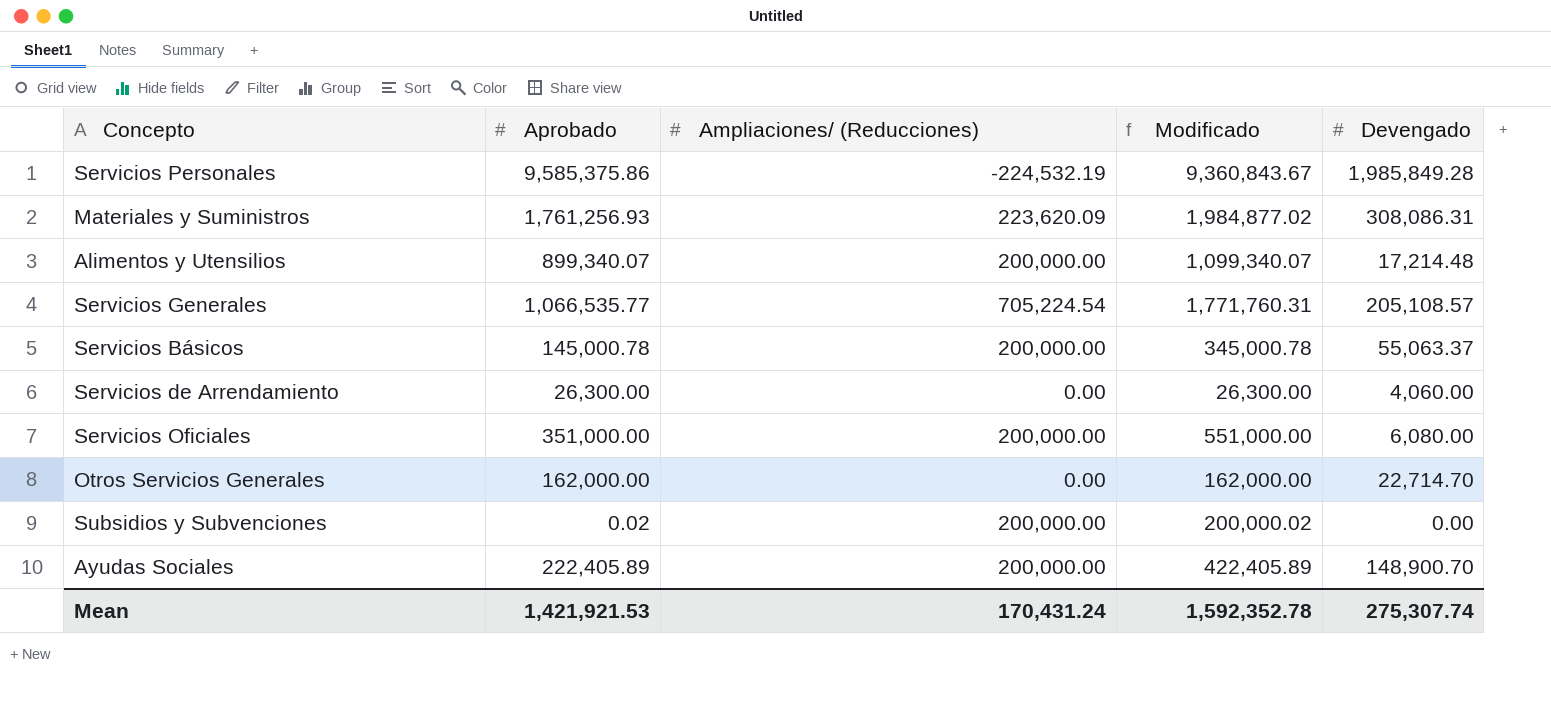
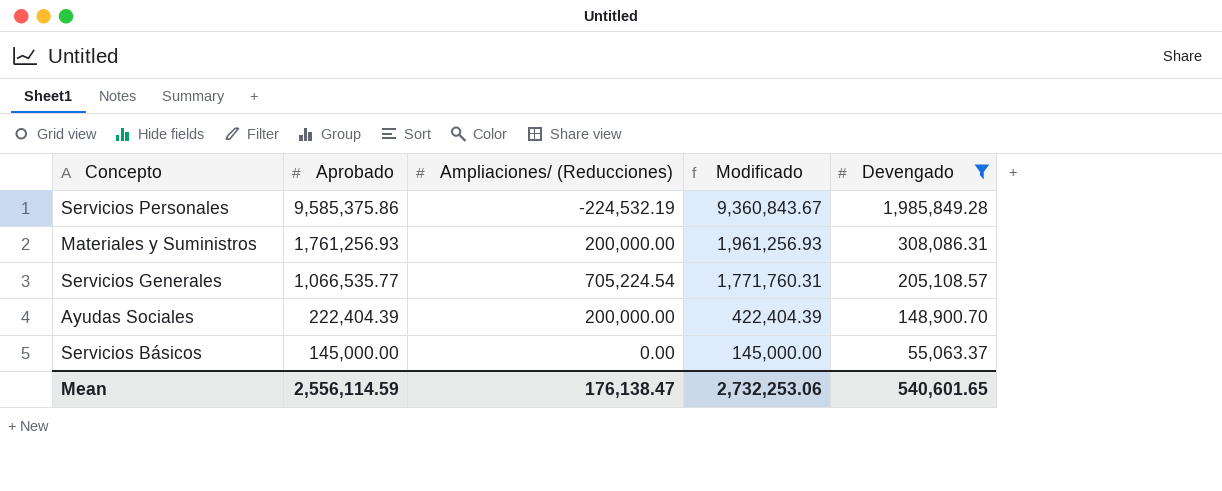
filter: none -> Devengado >= 55,063.37
row order: none -> Aprobado descending
Materiales y Suministros | Ampliaciones/ (Reducciones): 223,620.09 -> 200,000.00
Materiales y Suministros | Modificado: 1,984,877.02 -> 1,961,256.93
Ayudas Sociales | Aprobado: 222,405.89 -> 222,404.39
Ayudas Sociales | Modificado: 422,405.89 -> 422,404.39
Servicios Básicos | Aprobado: 145,000.78 -> 145,000.00
Servicios Básicos | Ampliaciones/ (Reducciones): 200,000.00 -> 0.00
Servicios Básicos | Modificado: 345,000.78 -> 145,000.00
Mean | Aprobado: 1,421,921.53 -> 2,556,114.59
Mean | Ampliaciones/ (Reducciones): 170,431.24 -> 176,138.47
Mean | Modificado: 1,592,352.78 -> 2,732,253.06
Mean | Devengado: 275,307.74 -> 540,601.65

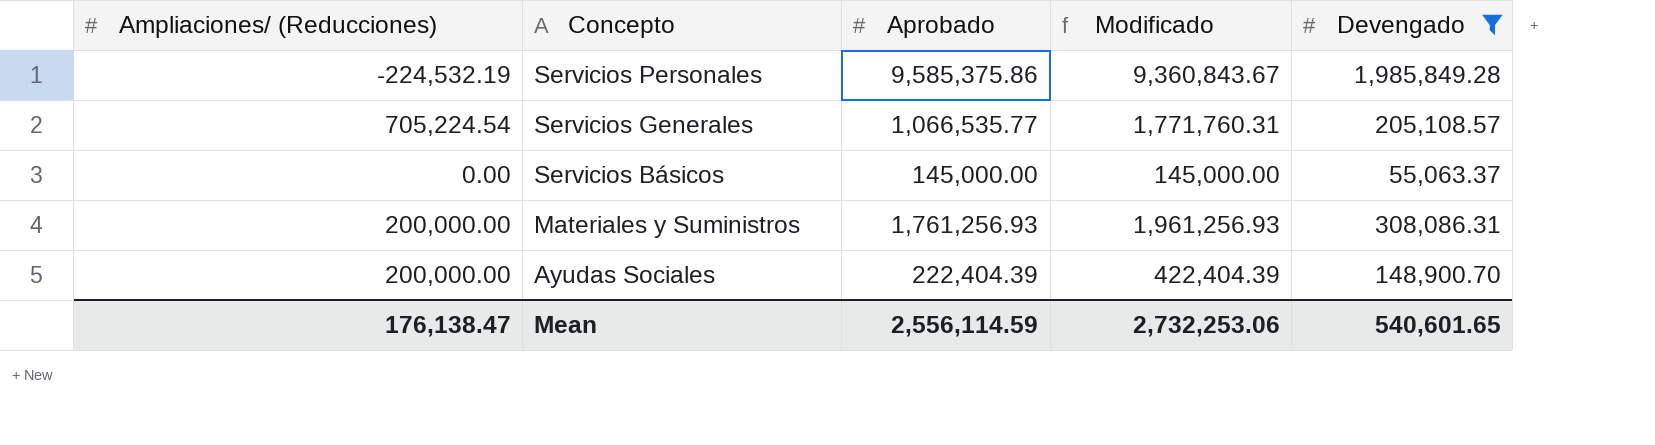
row order: Aprobado descending -> Concepto descending
column Ampliaciones/ (Reducciones) | position: 3 -> 1

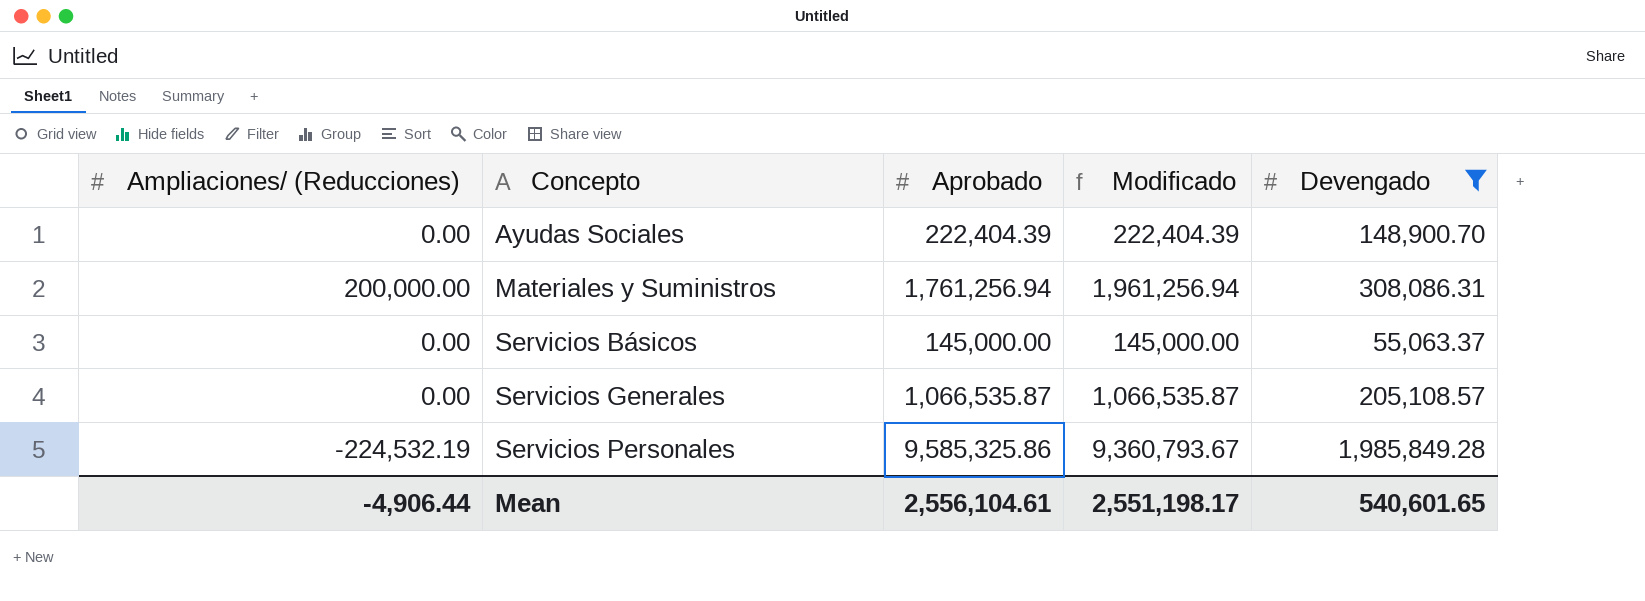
row order: Concepto descending -> Concepto ascending
Ayudas Sociales | Ampliaciones/ (Reducciones): 200,000.00 -> 0.00
Ayudas Sociales | Modificado: 422,404.39 -> 222,404.39
Materiales y Suministros | Aprobado: 1,761,256.93 -> 1,761,256.94
Materiales y Suministros | Modificado: 1,961,256.93 -> 1,961,256.94
Servicios Generales | Ampliaciones/ (Reducciones): 705,224.54 -> 0.00
Servicios Generales | Aprobado: 1,066,535.77 -> 1,066,535.87
Servicios Generales | Modificado: 1,771,760.31 -> 1,066,535.87
Servicios Personales | Aprobado: 9,585,375.86 -> 9,585,325.86
Servicios Personales | Modificado: 9,360,843.67 -> 9,360,793.67
Mean | Ampliaciones/ (Reducciones): 176,138.47 -> -4,906.44
Mean | Aprobado: 2,556,114.59 -> 2,556,104.61
Mean | Modificado: 2,732,253.06 -> 2,551,198.17

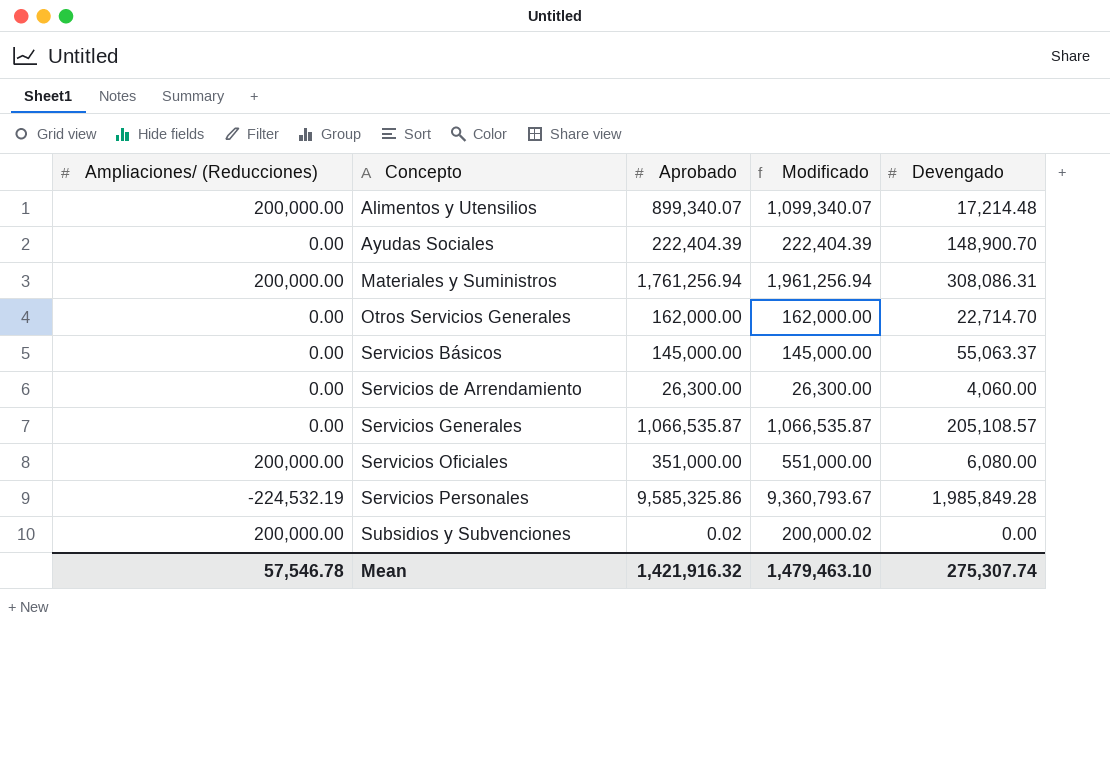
filter: Devengado >= 55,063.37 -> none
Mean | Ampliaciones/ (Reducciones): -4,906.44 -> 57,546.78
Mean | Aprobado: 2,556,104.61 -> 1,421,916.32
Mean | Modificado: 2,551,198.17 -> 1,479,463.10
Mean | Devengado: 540,601.65 -> 275,307.74

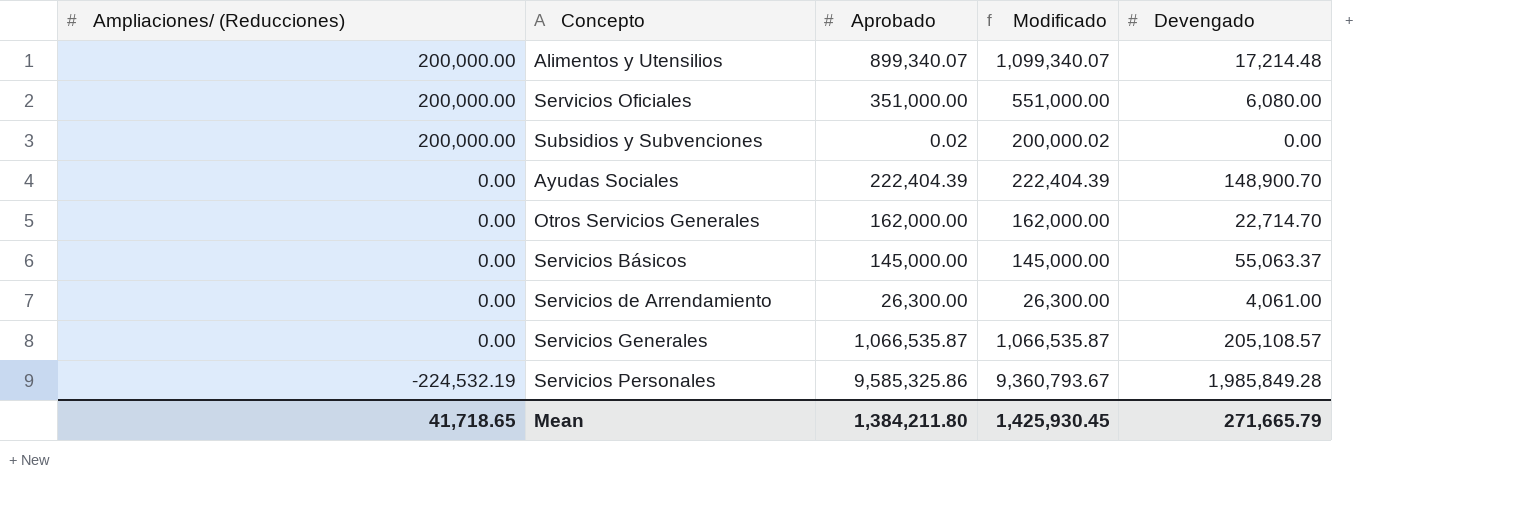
row order: Concepto ascending -> Ampliaciones/ (Reducciones) descending
row Materiales y Suministros: 200,000.00 | 1,761,256.94 | 1,961,256.94 | 308,086.31 -> none
Servicios de Arrendamiento | Devengado: 4,060.00 -> 4,061.00
Mean | Ampliaciones/ (Reducciones): 57,546.78 -> 41,718.65
Mean | Aprobado: 1,421,916.32 -> 1,384,211.80
Mean | Modificado: 1,479,463.10 -> 1,425,930.45
Mean | Devengado: 275,307.74 -> 271,665.79

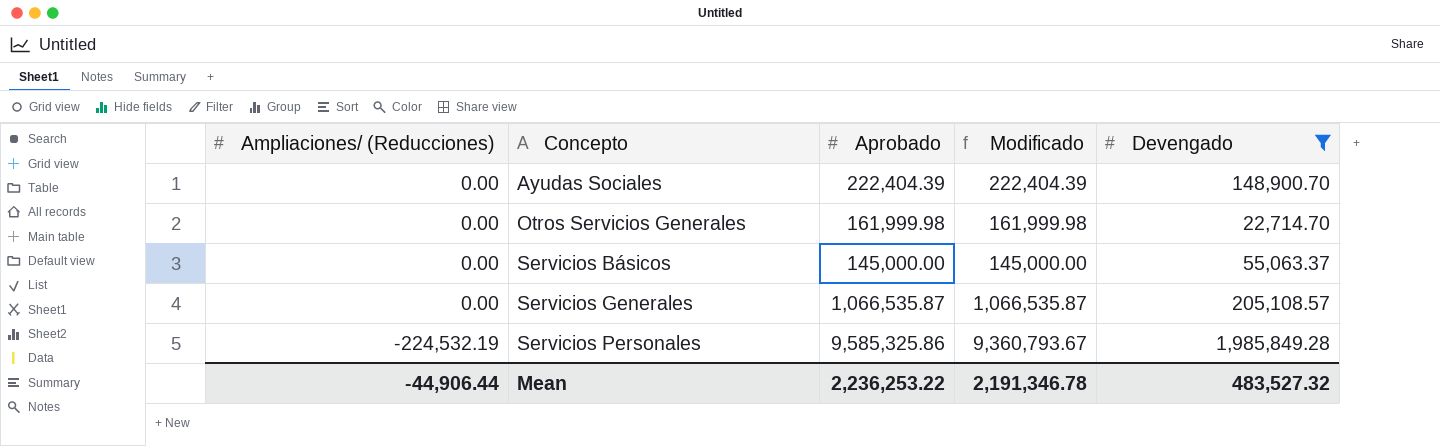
filter: none -> Devengado >= 22,714.70
Otros Servicios Generales | Aprobado: 162,000.00 -> 161,999.98
Otros Servicios Generales | Modificado: 162,000.00 -> 161,999.98
Mean | Ampliaciones/ (Reducciones): 41,718.65 -> -44,906.44
Mean | Aprobado: 1,384,211.80 -> 2,236,253.22
Mean | Modificado: 1,425,930.45 -> 2,191,346.78
Mean | Devengado: 271,665.79 -> 483,527.32

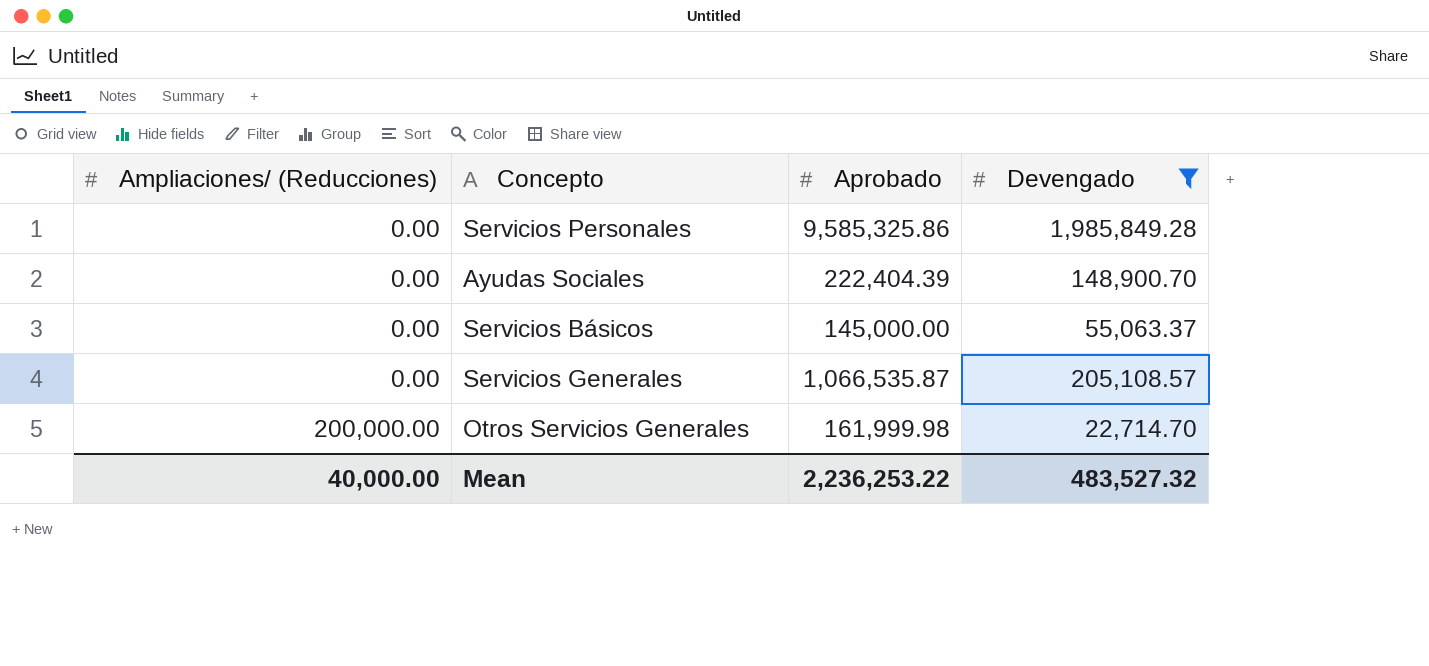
row order: Ampliaciones/ (Reducciones) descending -> Ampliaciones/ (Reducciones) ascending
column Modificado | formula: [Ampliaciones/ (Reducciones)] + [Aprobado] -> none
Servicios Personales | Ampliaciones/ (Reducciones): -224,532.19 -> 0.00
Otros Servicios Generales | Ampliaciones/ (Reducciones): 0.00 -> 200,000.00
Mean | Ampliaciones/ (Reducciones): -44,906.44 -> 40,000.00

